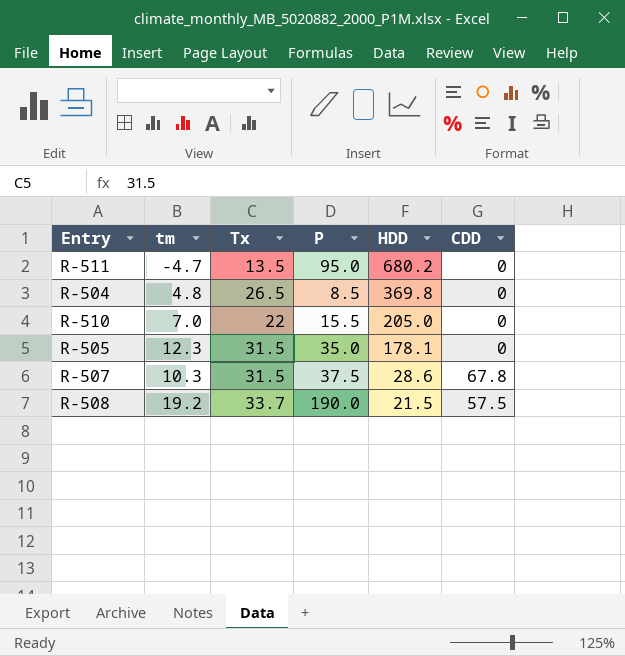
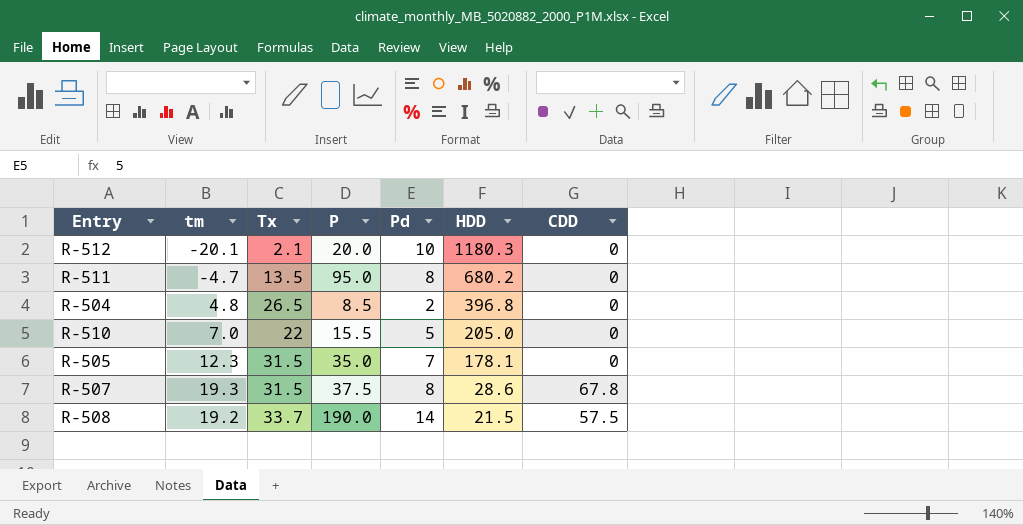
column Pd | position: none -> 5
row R-512: none -> -20.1 | 2.1 | 20.0 | 10 | 1180.3 | 0
R-504 | HDD: 369.8 -> 396.8
R-507 | tm: 10.3 -> 19.3

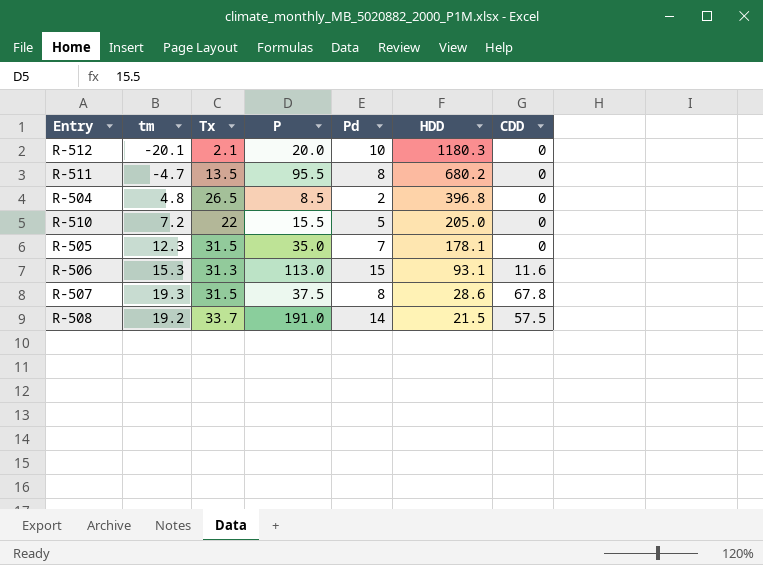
R-511 | P: 95.0 -> 95.5
R-510 | tm: 7.0 -> 7.2
row R-506: none -> 15.3 | 31.3 | 113.0 | 15 | 93.1 | 11.6
R-508 | P: 190.0 -> 191.0

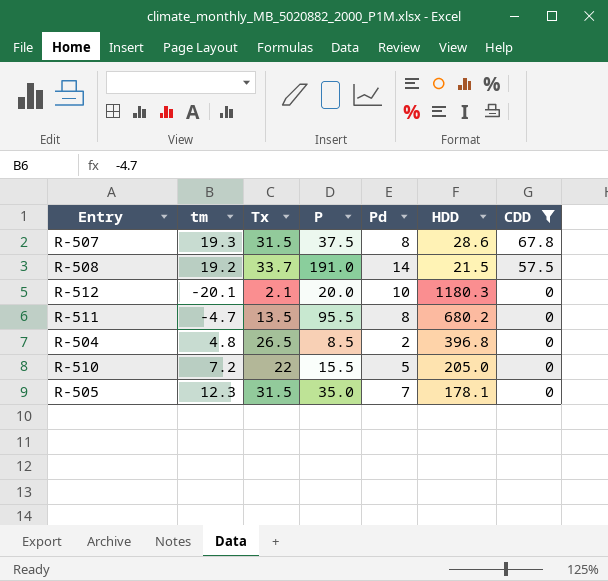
filter: none -> CDD != 11.6
row order: HDD descending -> CDD descending

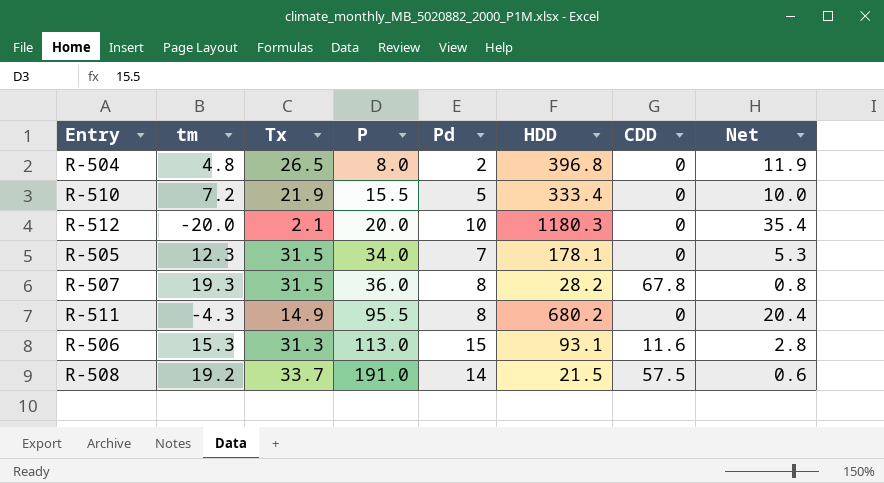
filter: CDD != 11.6 -> none
row order: CDD descending -> P ascending
column Net | formula: none -> [HDD] * 0.03
R-504 | P: 8.5 -> 8.0
R-510 | Tx: 22 -> 21.9
R-510 | HDD: 205.0 -> 333.4
R-512 | tm: -20.1 -> -20.0
R-505 | P: 35.0 -> 34.0
R-507 | P: 37.5 -> 36.0
R-507 | HDD: 28.6 -> 28.2
R-511 | tm: -4.7 -> -4.3
R-511 | Tx: 13.5 -> 14.9

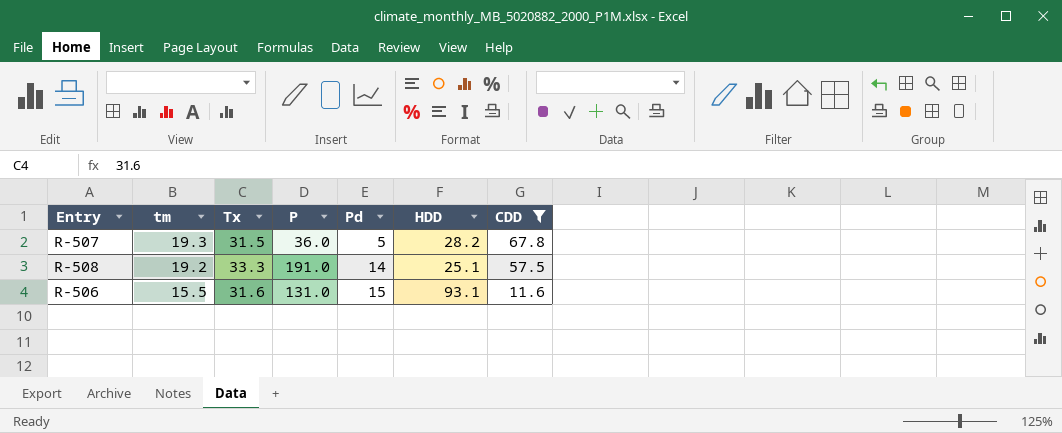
filter: none -> CDD != 0
row order: P ascending -> tm descending
column Net | formula: [HDD] * 0.03 -> none
R-507 | Pd: 8 -> 5
R-508 | Tx: 33.7 -> 33.3
R-508 | HDD: 21.5 -> 25.1
R-506 | tm: 15.3 -> 15.5
R-506 | Tx: 31.3 -> 31.6
R-506 | P: 113.0 -> 131.0

